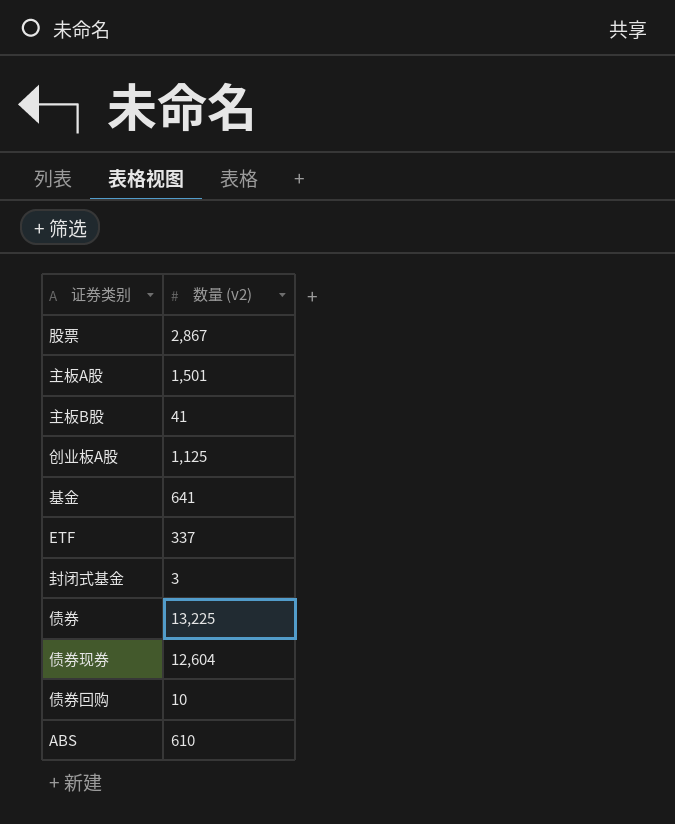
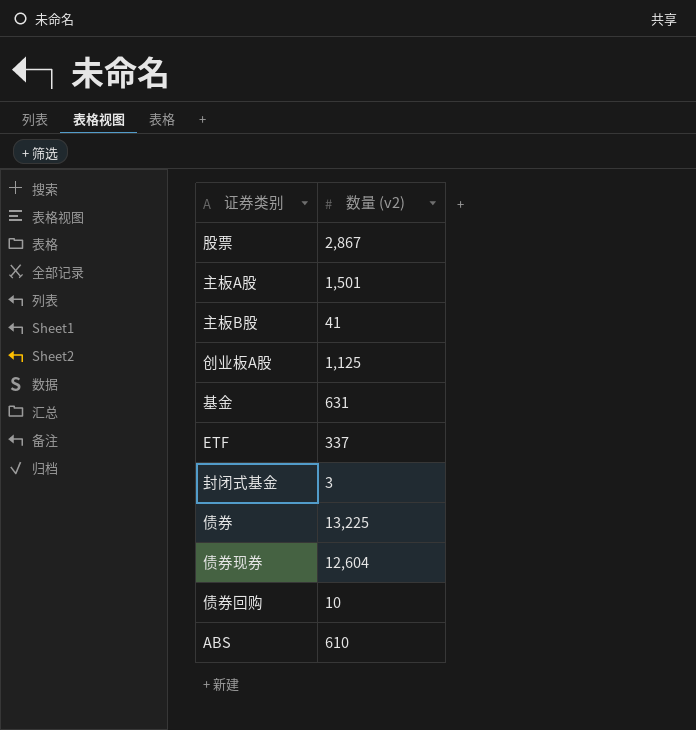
基金 | 数量 (v2): 641 -> 631

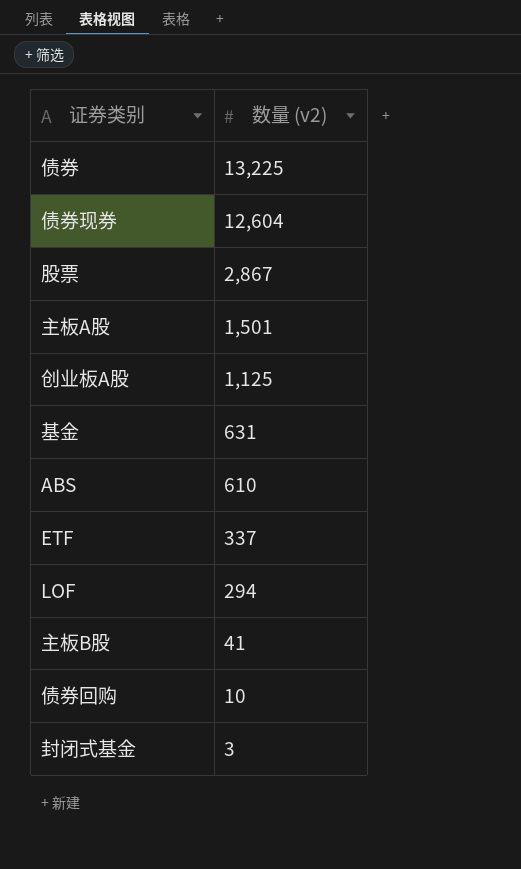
row order: none -> 数量 (v2) descending
row LOF: none -> 294

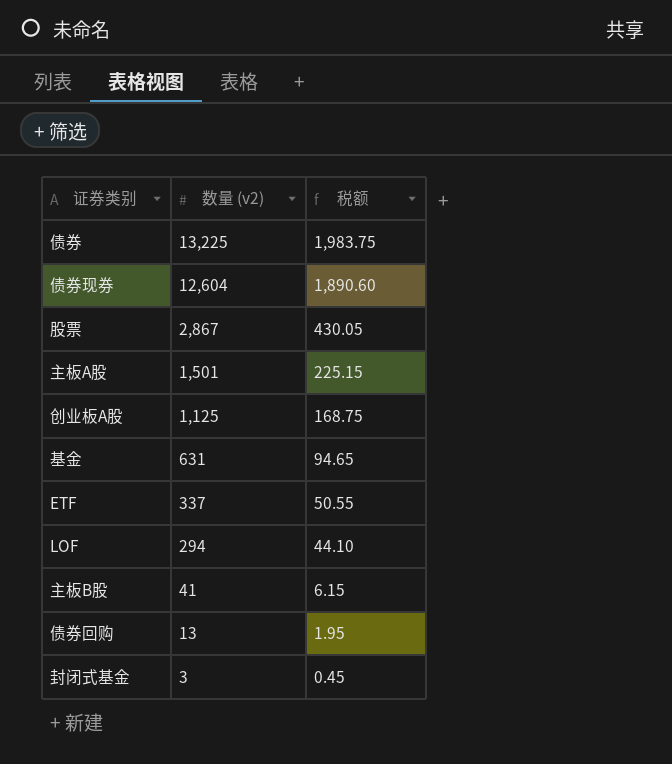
column 税额 | formula: none -> [数量 (v2)] * 0.15
row ABS: 610 -> none
债券回购 | 数量 (v2): 10 -> 13

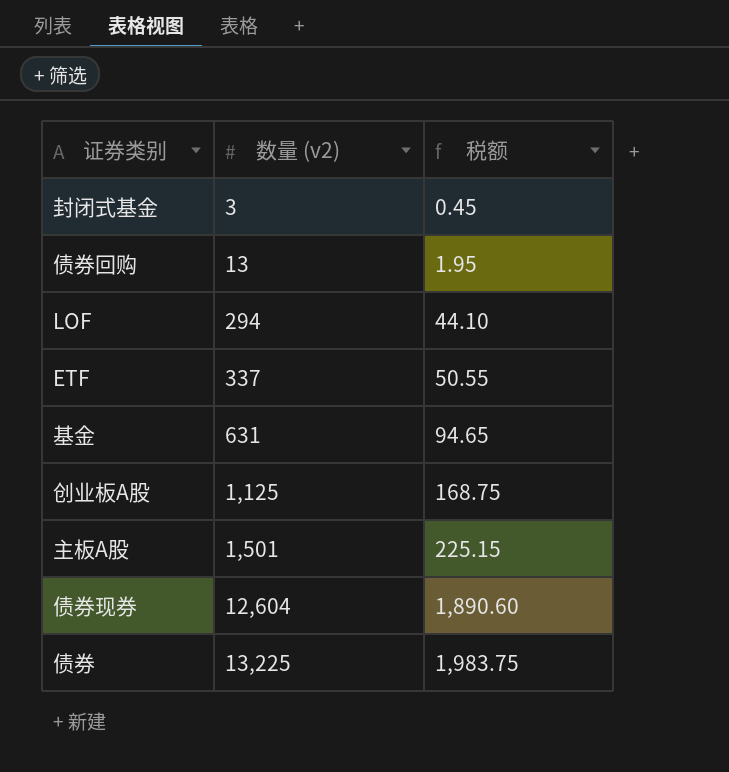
row order: 数量 (v2) descending -> 数量 (v2) ascending
row 股票: 2,867 | 430.05 -> none
row 主板B股: 41 | 6.15 -> none

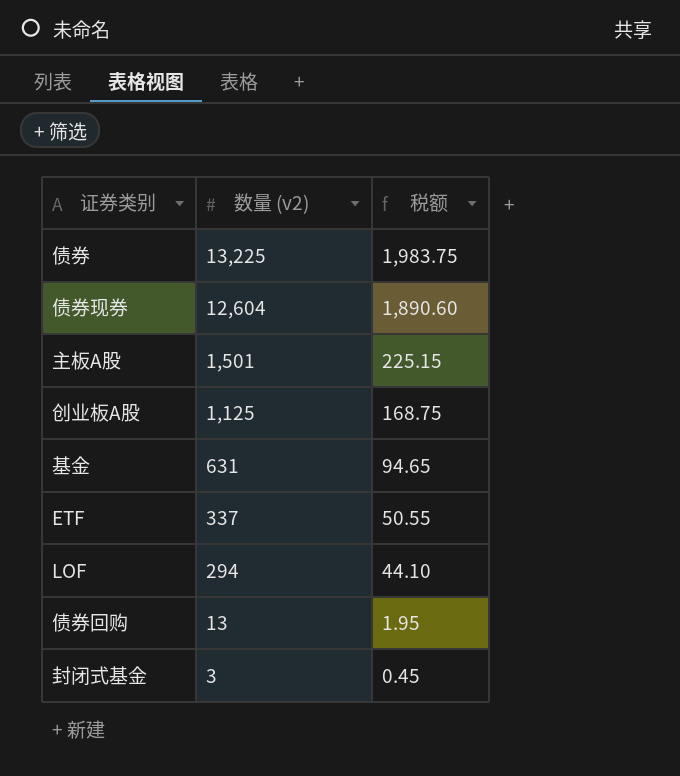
row order: 数量 (v2) ascending -> 数量 (v2) descending

